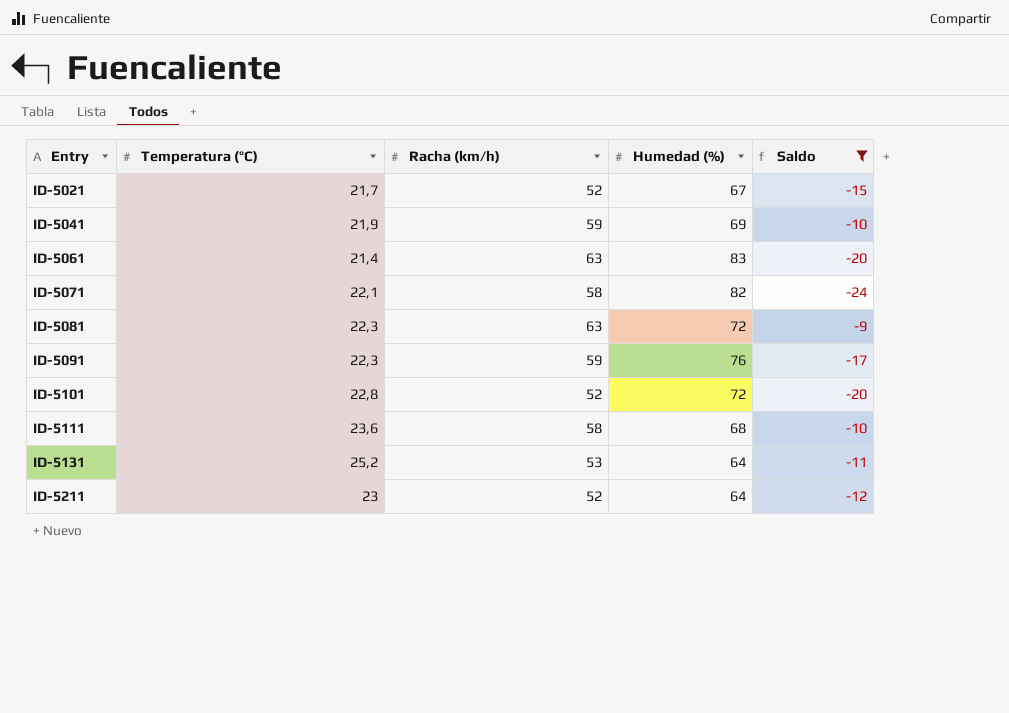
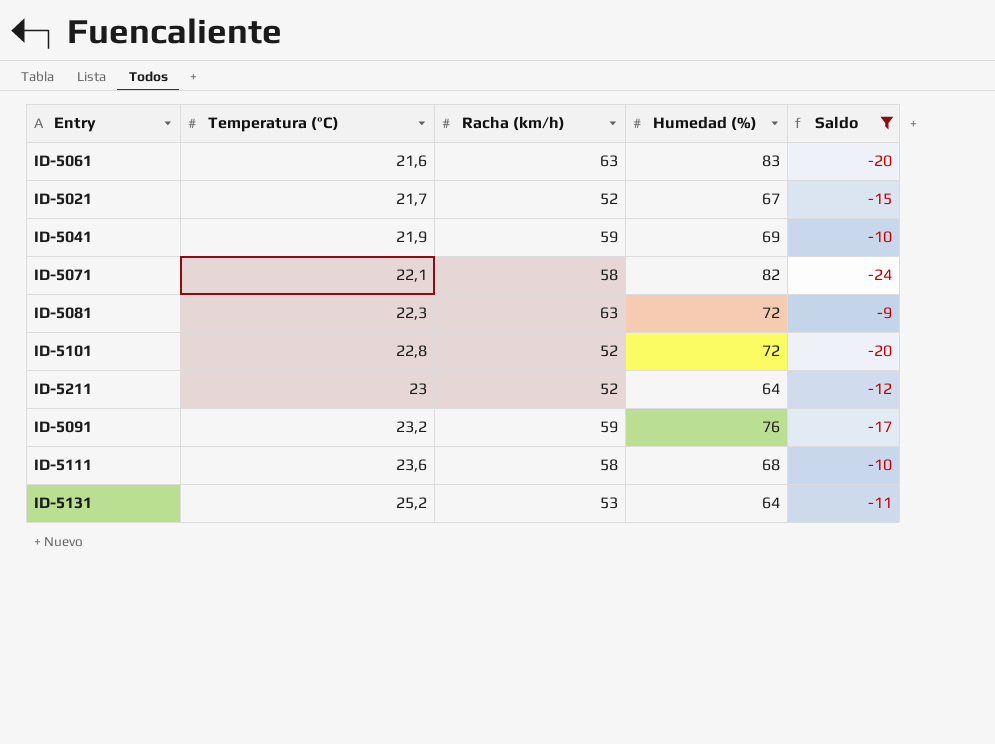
row order: Entry ascending -> Temperatura (ºC) ascending
ID-5061 | Temperatura (ºC): 21,4 -> 21,6
ID-5091 | Temperatura (ºC): 22,3 -> 23,2

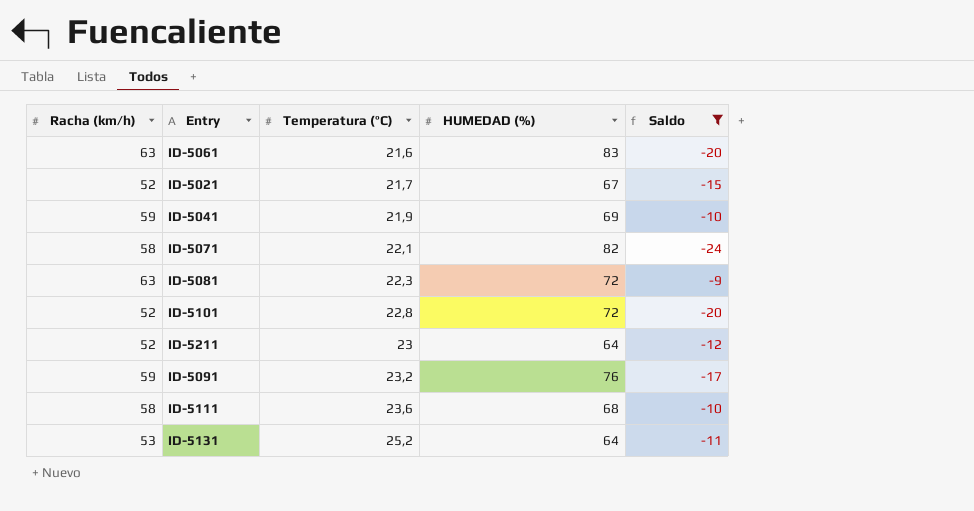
column Racha (km/h) | position: 3 -> 1
column name: Humedad (%) -> HUMEDAD (%)

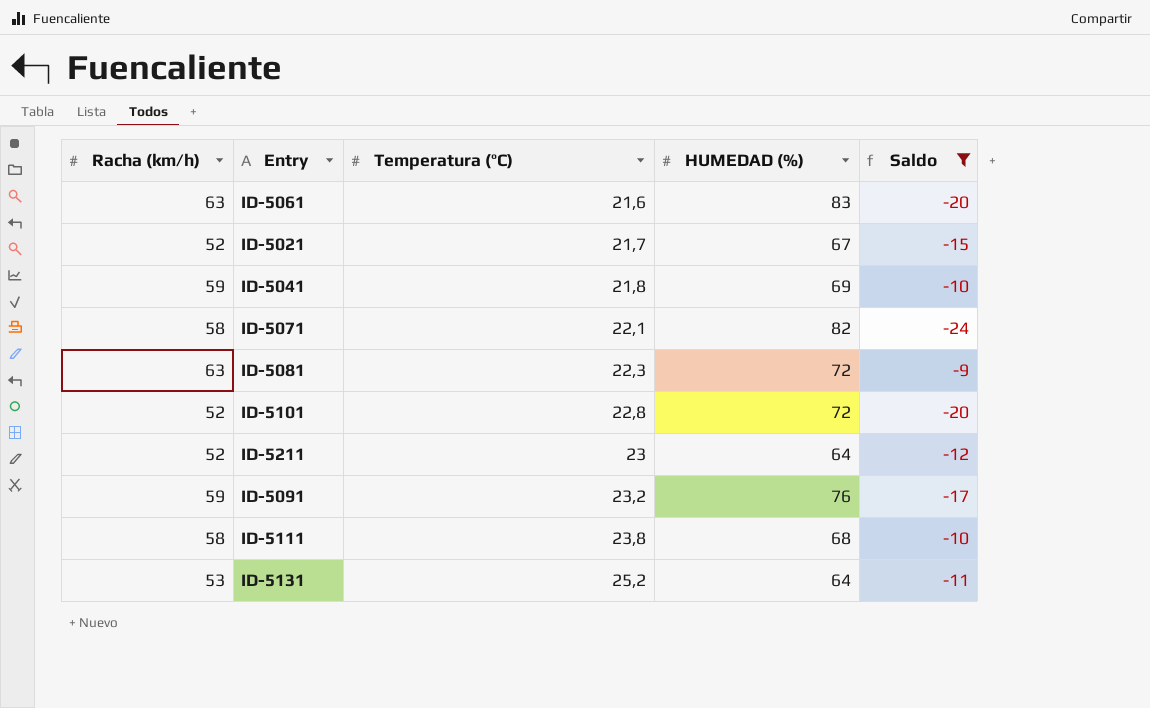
ID-5041 | Temperatura (ºC): 21,9 -> 21,8
ID-5111 | Temperatura (ºC): 23,6 -> 23,8

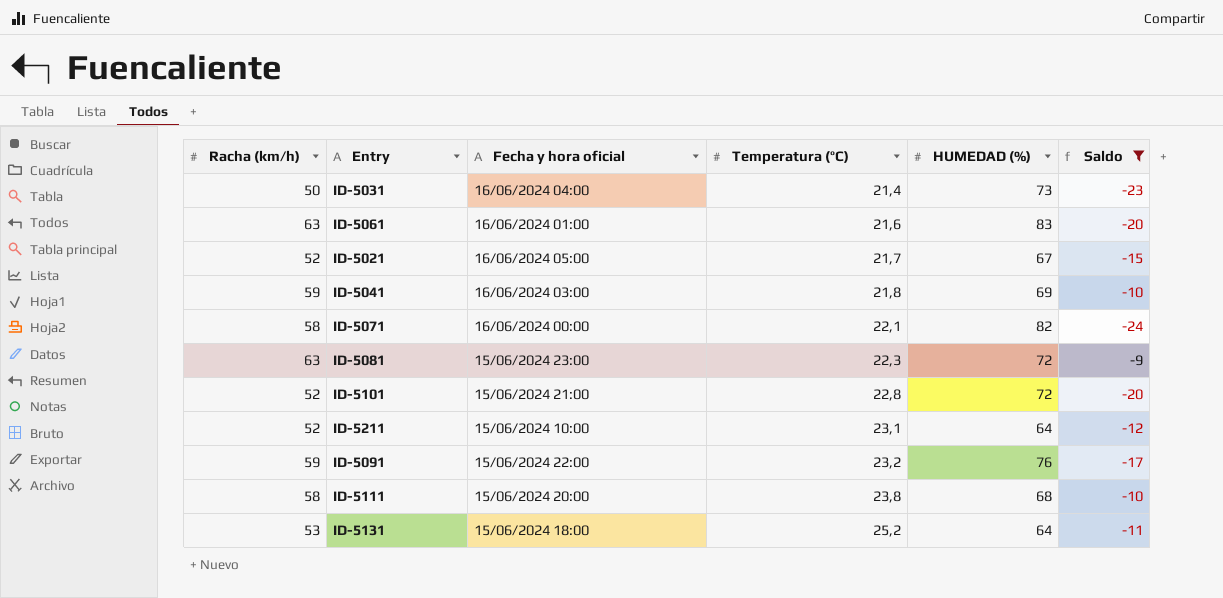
column Fecha y hora oficial | position: none -> 3
row ID-5031: none -> 50 | 16/06/2024 04:00 | 21,4 | 73 | -23
ID-5211 | Temperatura (ºC): 23 -> 23,1

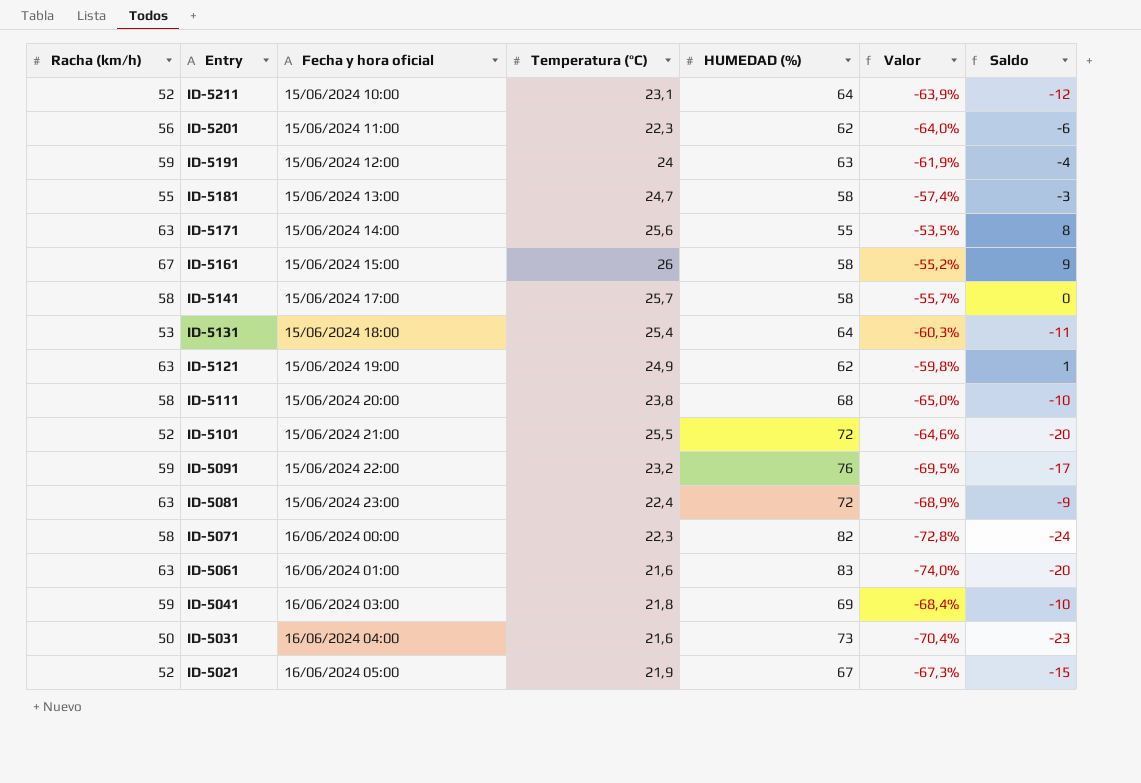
filter: Saldo <= -9 -> none
row order: Temperatura (ºC) ascending -> Entry descending
column Valor | formula: none -> ([Temperatura (ºC)] - [HUMEDAD (%)]) / [HUMEDAD (%)]
ID-5131 | Temperatura (ºC): 25,2 -> 25,4
ID-5101 | Temperatura (ºC): 22,8 -> 25,5
ID-5081 | Temperatura (ºC): 22,3 -> 22,4
ID-5071 | Temperatura (ºC): 22,1 -> 22,3
ID-5031 | Temperatura (ºC): 21,4 -> 21,6
ID-5021 | Temperatura (ºC): 21,7 -> 21,9

